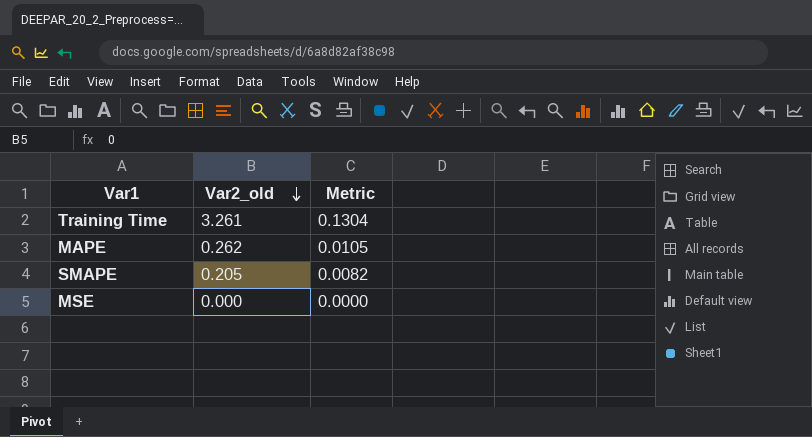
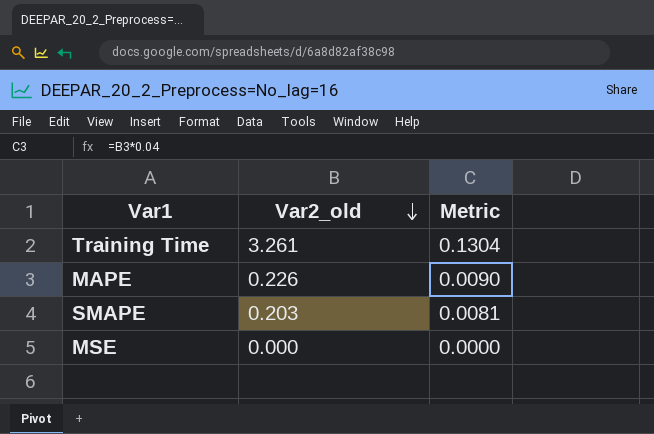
MAPE | Var2_old: 0.262 -> 0.226
MAPE | Metric: 0.0105 -> 0.0090
SMAPE | Var2_old: 0.205 -> 0.203
SMAPE | Metric: 0.0082 -> 0.0081

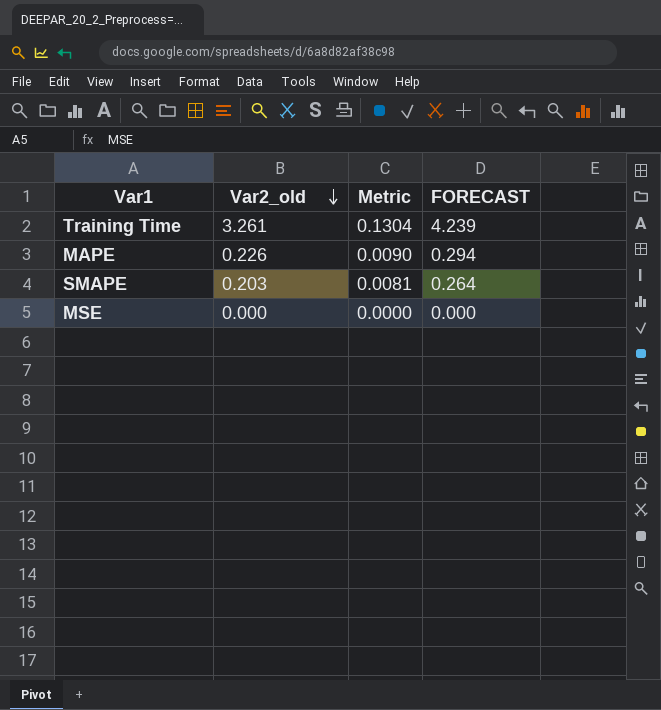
column FORECAST | formula: none -> [Var2_old] * 1.3

